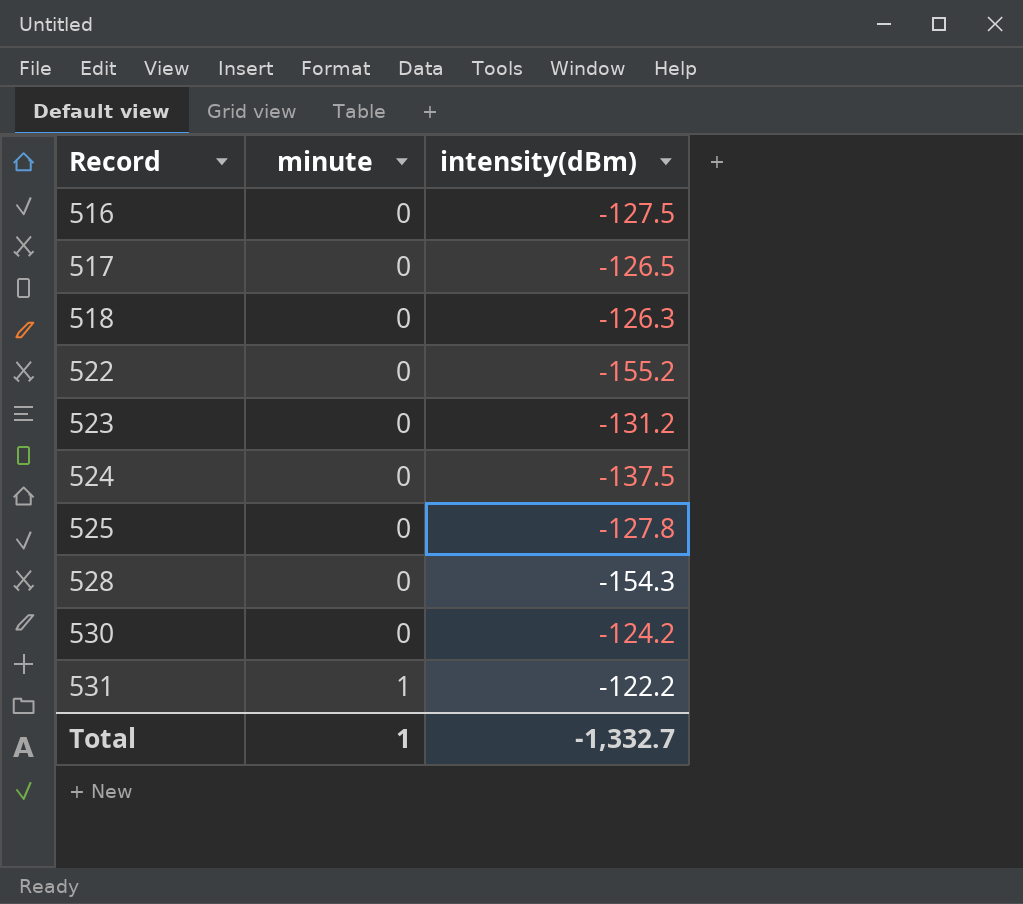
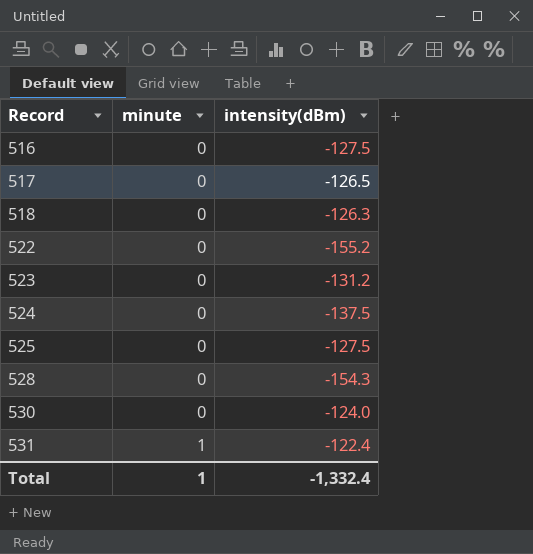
525 | intensity(dBm): -127.8 -> -127.5
530 | intensity(dBm): -124.2 -> -124.0
531 | intensity(dBm): -122.2 -> -122.4
Total | intensity(dBm): -1,332.7 -> -1,332.4

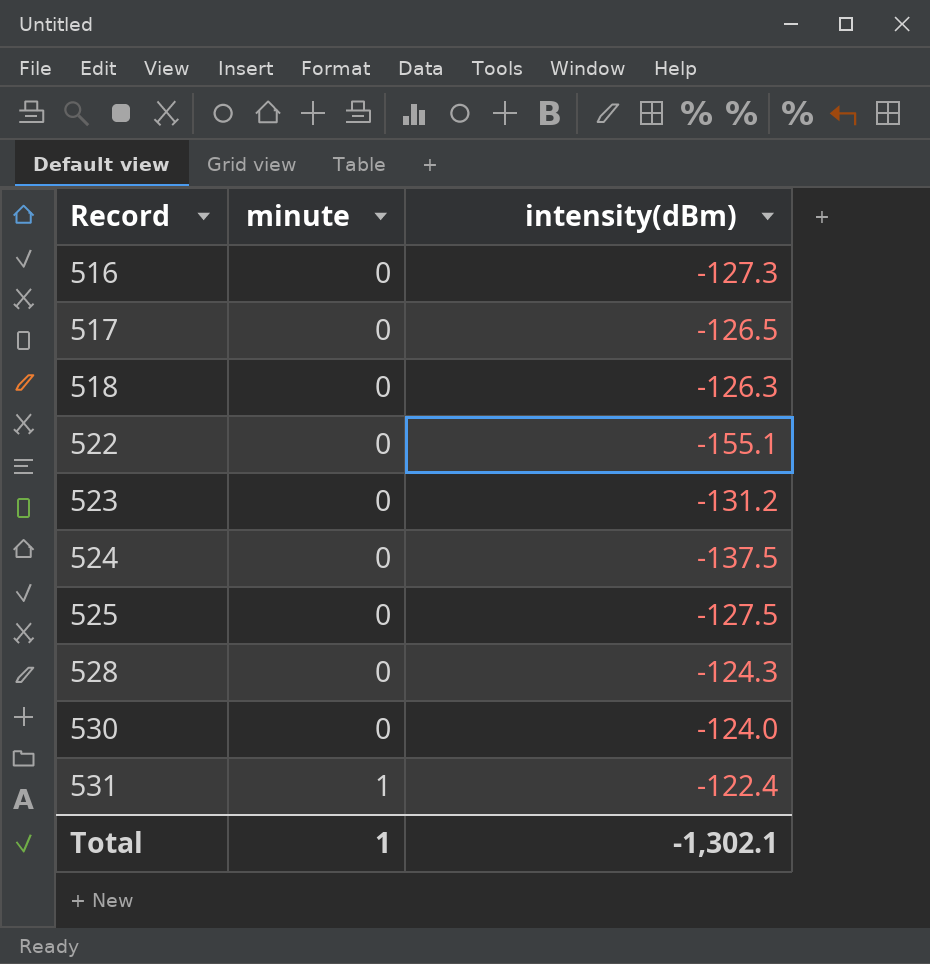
516 | intensity(dBm): -127.5 -> -127.3
522 | intensity(dBm): -155.2 -> -155.1
528 | intensity(dBm): -154.3 -> -124.3
Total | intensity(dBm): -1,332.4 -> -1,302.1

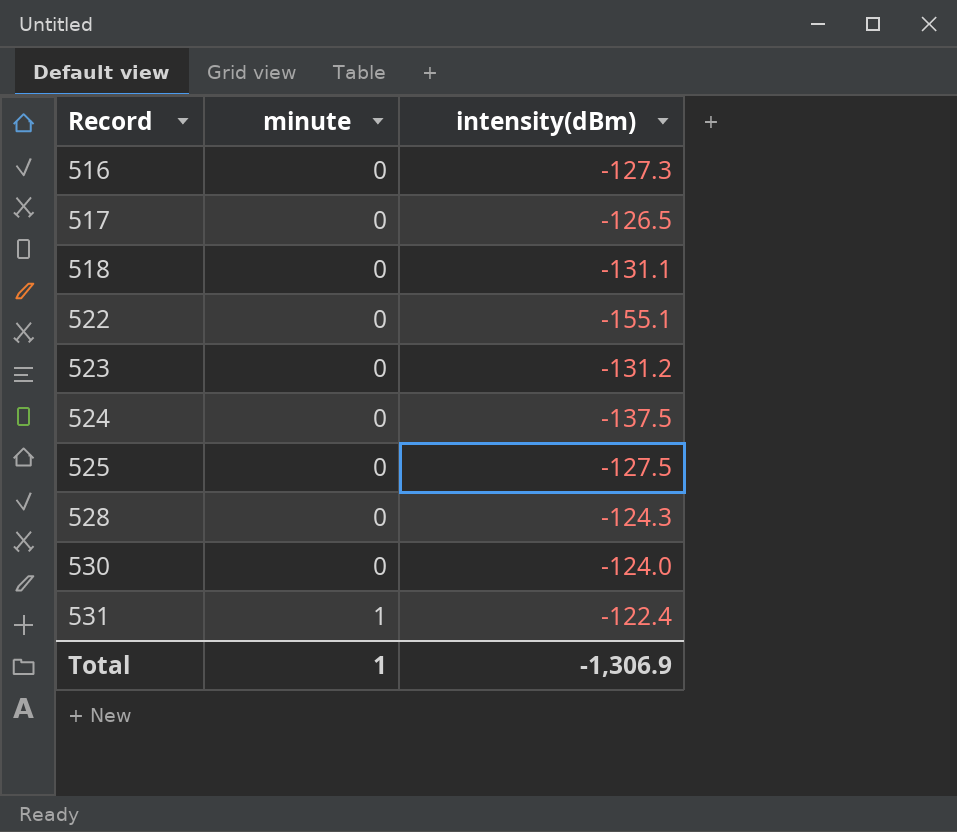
518 | intensity(dBm): -126.3 -> -131.1
Total | intensity(dBm): -1,302.1 -> -1,306.9

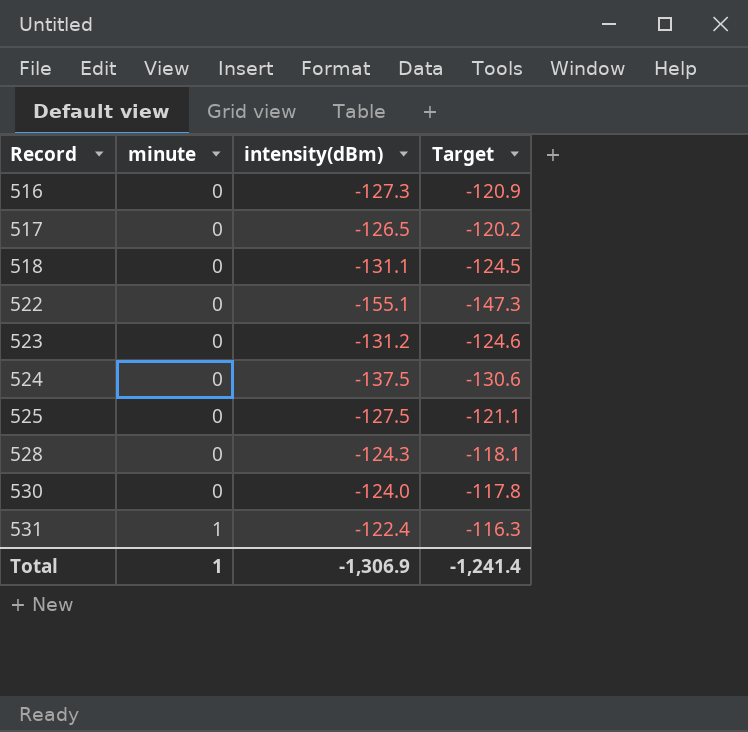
column Target | formula: none -> [intensity(dBm)] * 0.95

